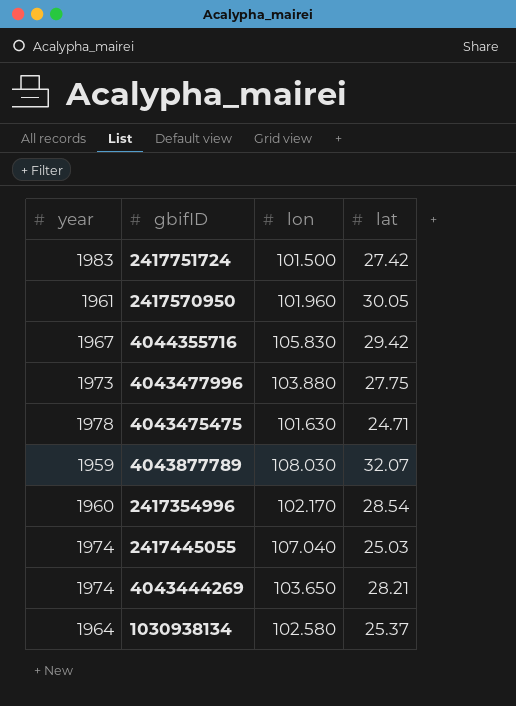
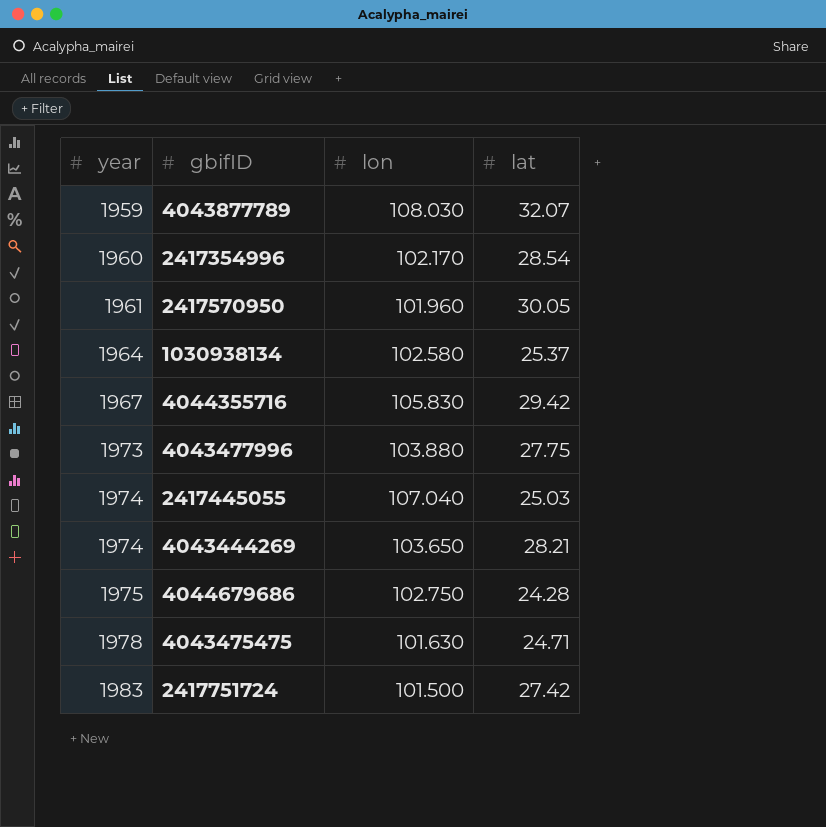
row order: none -> year ascending
row 4044679686: none -> 1975 | 102.750 | 24.28

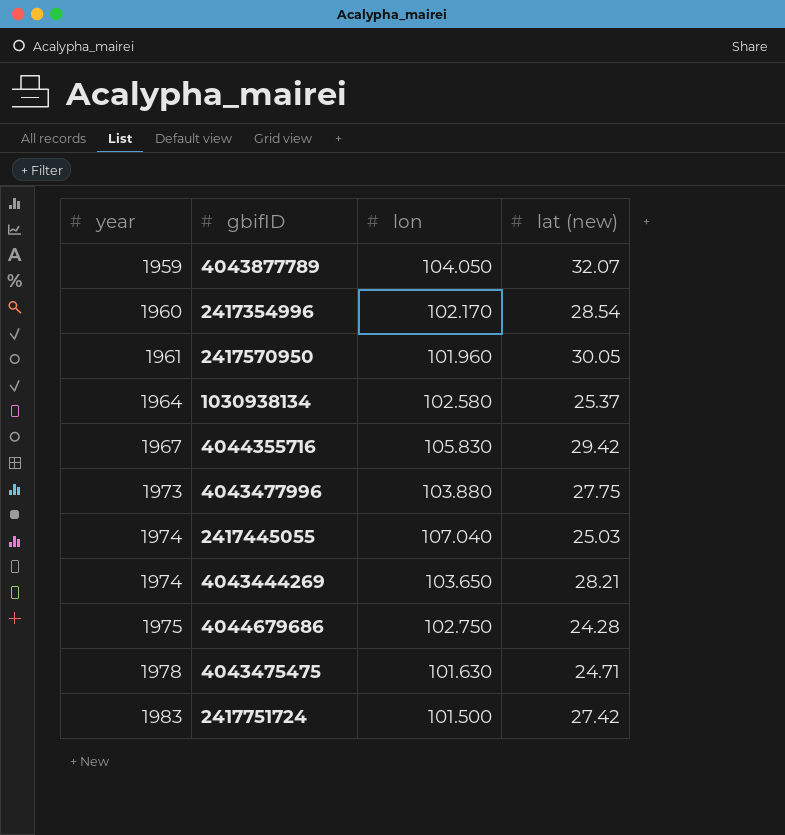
column name: lat -> lat (new)
4043877789 | lon: 108.030 -> 104.050

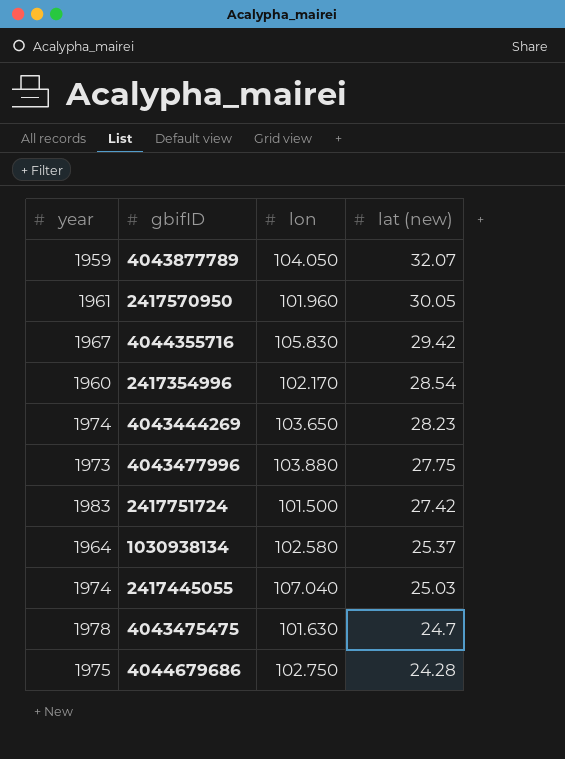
row order: year ascending -> lat (new) descending
4043444269 | lat (new): 28.21 -> 28.23
4043475475 | lat (new): 24.71 -> 24.7

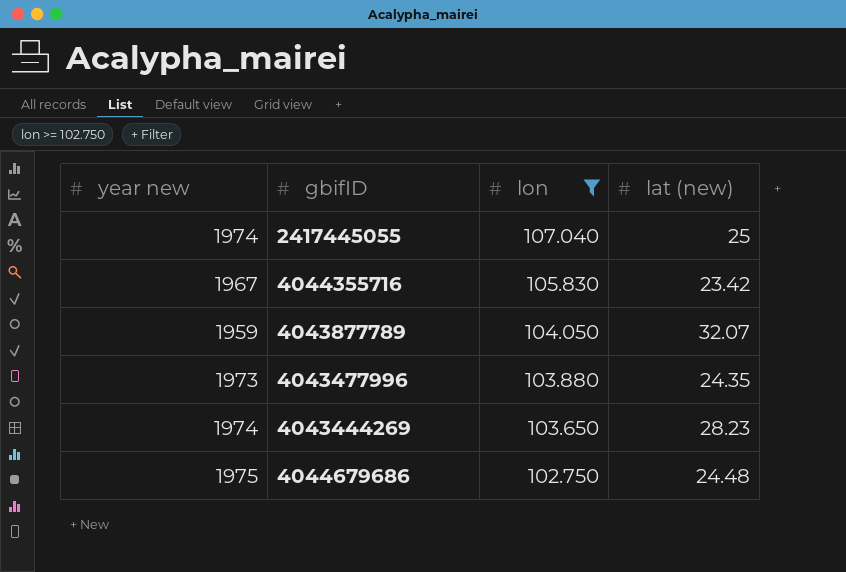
filter: none -> lon >= 102.750
row order: lat (new) descending -> lon descending
column name: year -> year new
2417445055 | lat (new): 25.03 -> 25
4044355716 | lat (new): 29.42 -> 23.42
4043477996 | lat (new): 27.75 -> 24.35
4044679686 | lat (new): 24.28 -> 24.48

